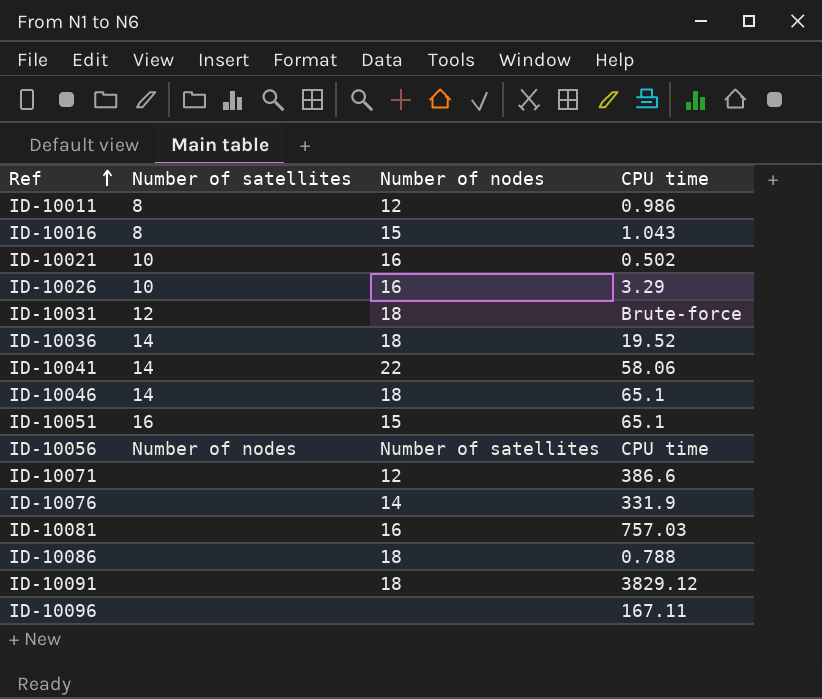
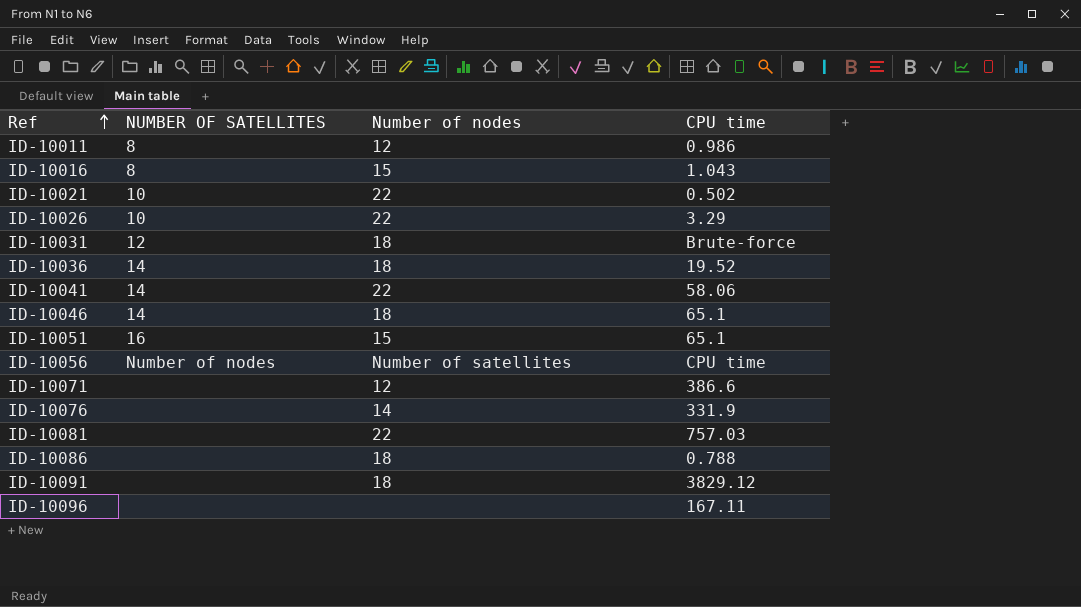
column name: Number of satellites -> NUMBER OF SATELLITES
ID-10021 | Number of nodes: 16 -> 22
ID-10026 | Number of nodes: 16 -> 22
ID-10081 | Number of nodes: 16 -> 22

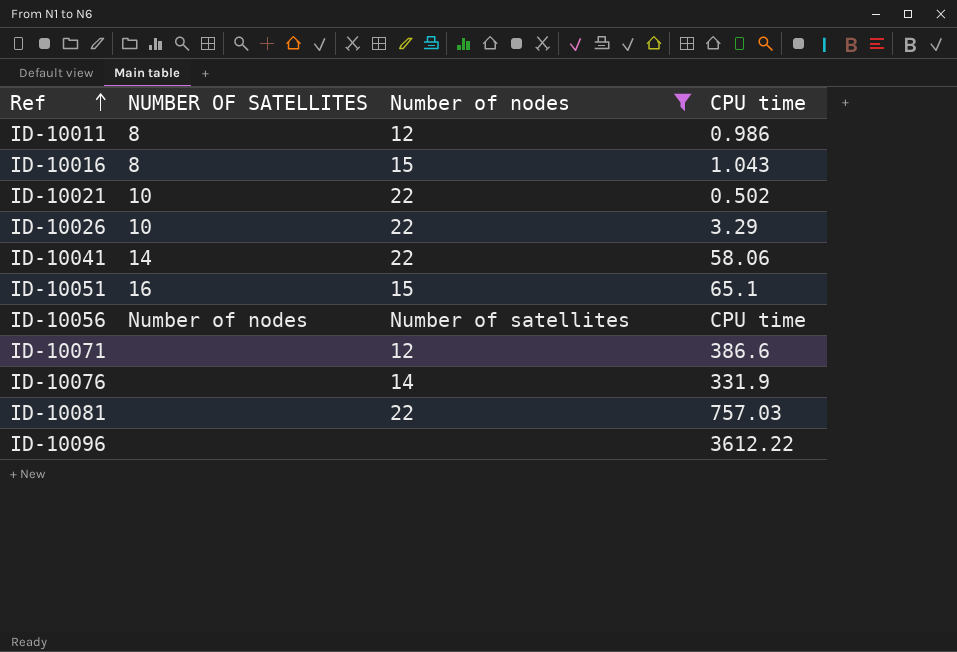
filter: none -> Number of nodes != 18
ID-10096 | CPU time: 167.11 -> 3612.22

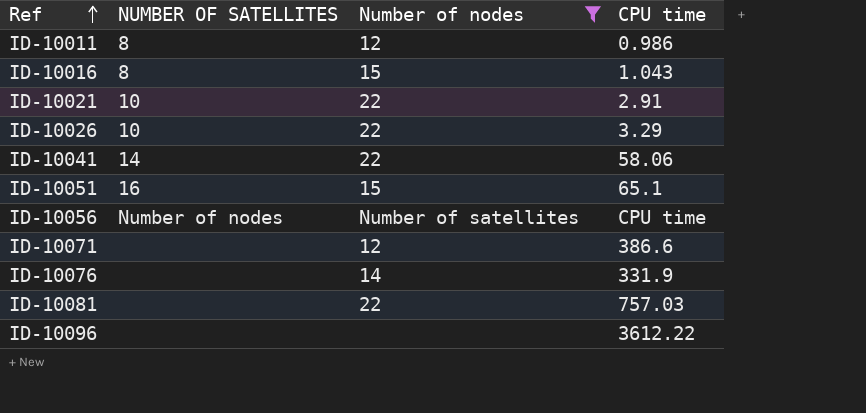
ID-10021 | CPU time: 0.502 -> 2.91

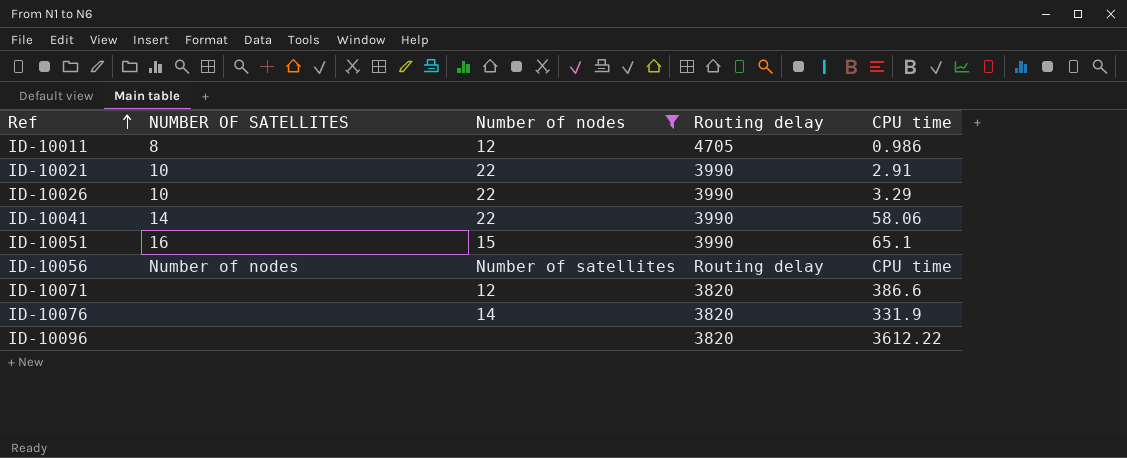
column Routing delay | position: none -> 4
row ID-10016: 8 | 15 | 1.043 -> none
row ID-10081: none | 22 | 757.03 -> none

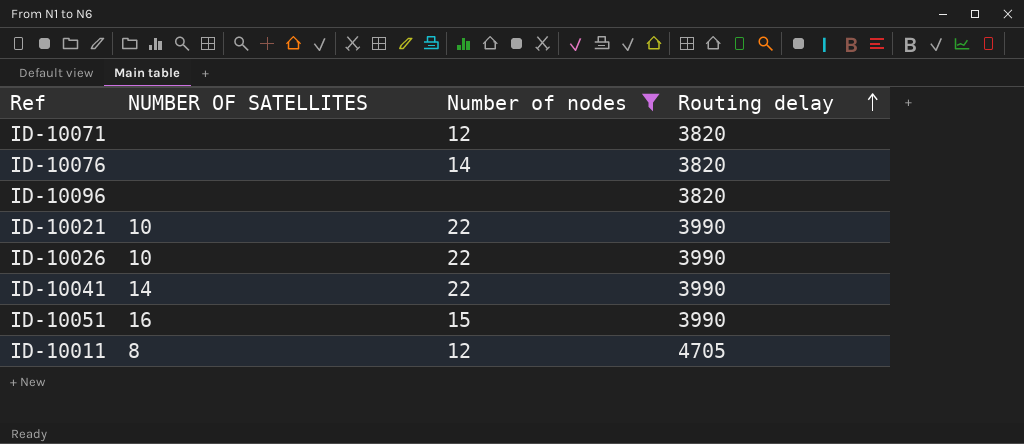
row order: Ref ascending -> Routing delay ascending
column CPU time | position: 5 -> none
row ID-10056: Number of nodes | Number of satellites | Routing delay | CPU time -> none

